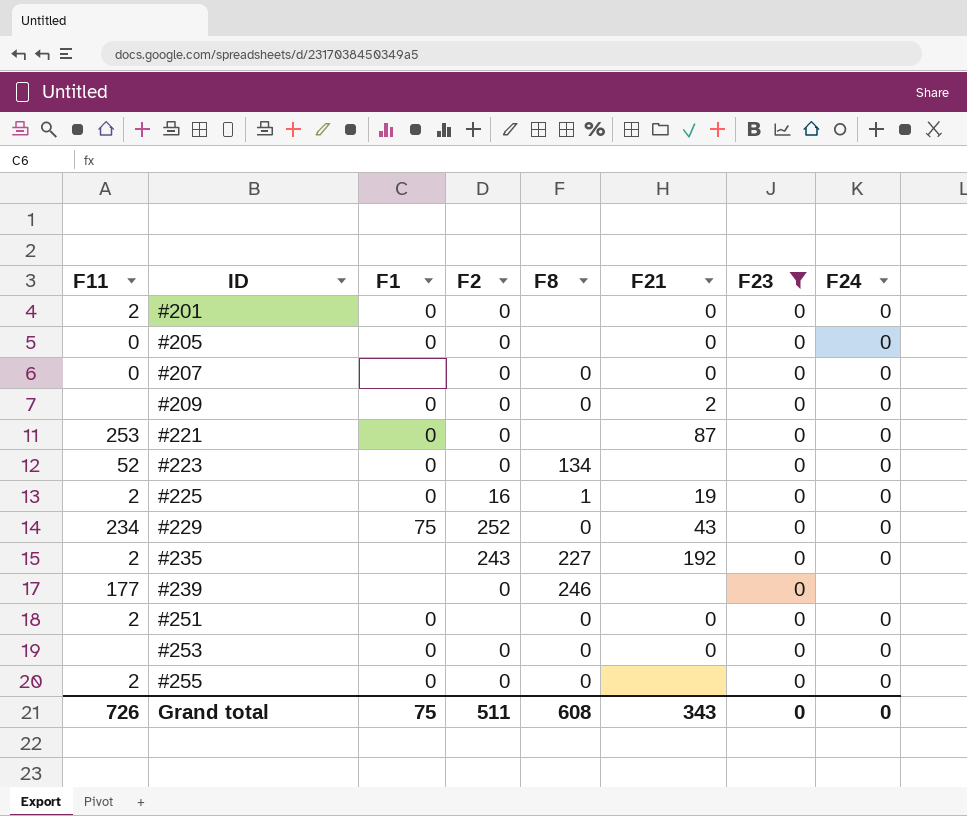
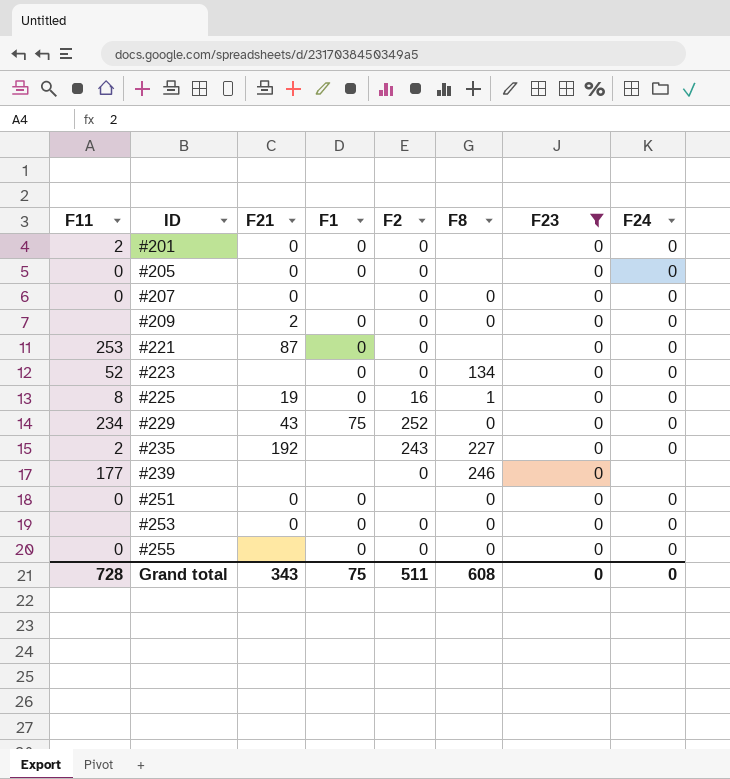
column F21 | position: 6 -> 3
#225 | F11: 2 -> 8
#251 | F11: 2 -> 0
#255 | F11: 2 -> 0
Grand total | F11: 726 -> 728

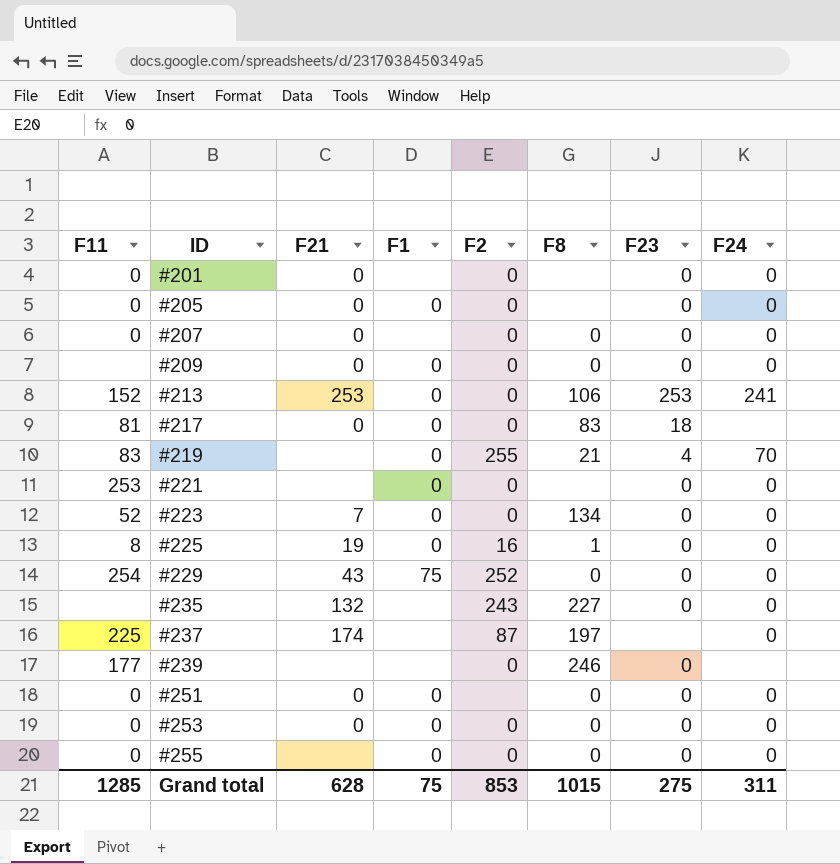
filter: F23 = 0 -> none
#201 | F11: 2 -> 0
#201 | F1: 0 -> none
#209 | F21: 2 -> 0
#221 | F21: 87 -> none
#223 | F21: none -> 7
#229 | F11: 234 -> 254
#235 | F11: 2 -> none
#235 | F21: 192 -> 132
#253 | F11: none -> 0
Grand total | F11: 728 -> 1285
Grand total | F21: 343 -> 628
Grand total | F2: 511 -> 853
Grand total | F8: 608 -> 1015
Grand total | F23: 0 -> 275
Grand total | F24: 0 -> 311

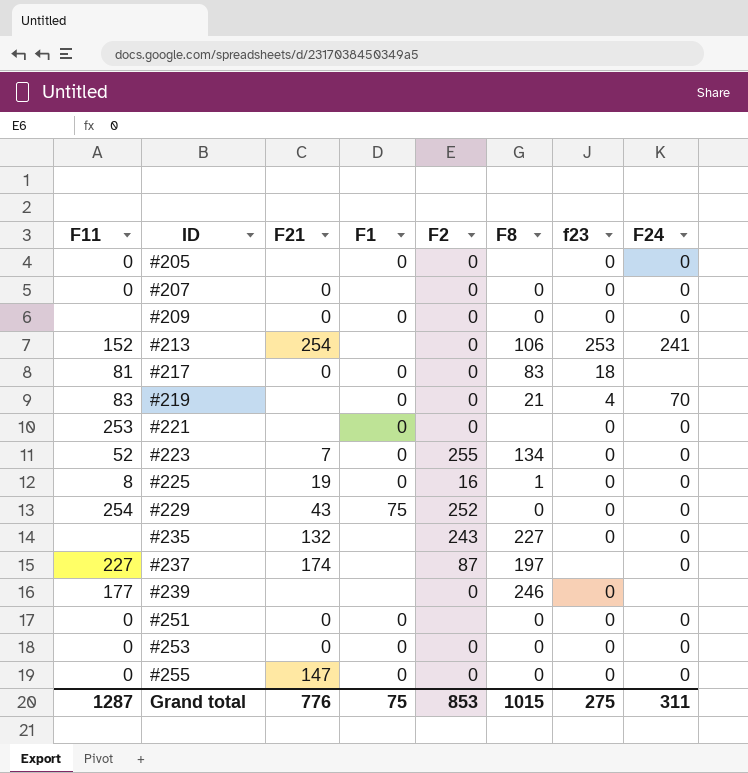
column name: F23 -> f23
row #201: 0 | 0 | none | 0 | none | 0 | 0 -> none
#205 | F21: 0 -> none
#213 | F21: 253 -> 254
#213 | F1: 0 -> none
#219 | F2: 255 -> 0
#223 | F2: 0 -> 255
#237 | F11: 225 -> 227
#255 | F21: none -> 147
Grand total | F11: 1285 -> 1287
Grand total | F21: 628 -> 776

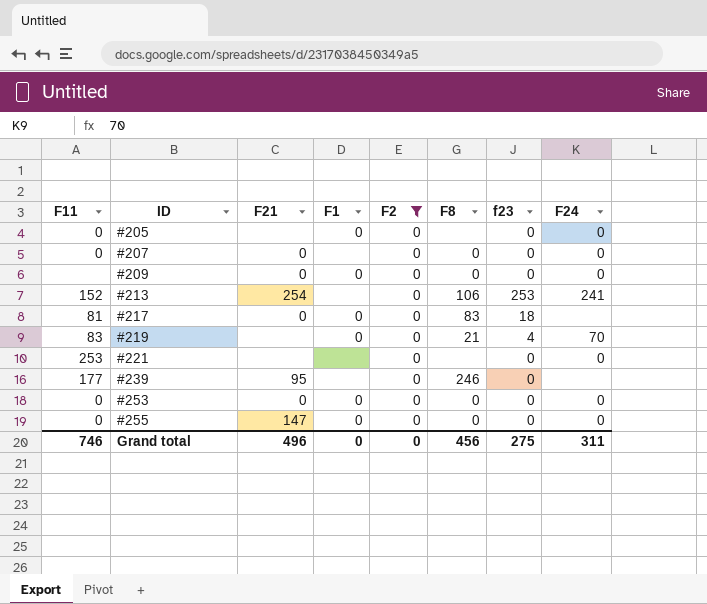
filter: none -> F2 = 0
#221 | F1: 0 -> none
#239 | F21: none -> 95
Grand total | F11: 1287 -> 746
Grand total | F21: 776 -> 496
Grand total | F1: 75 -> 0
Grand total | F2: 853 -> 0
Grand total | F8: 1015 -> 456

